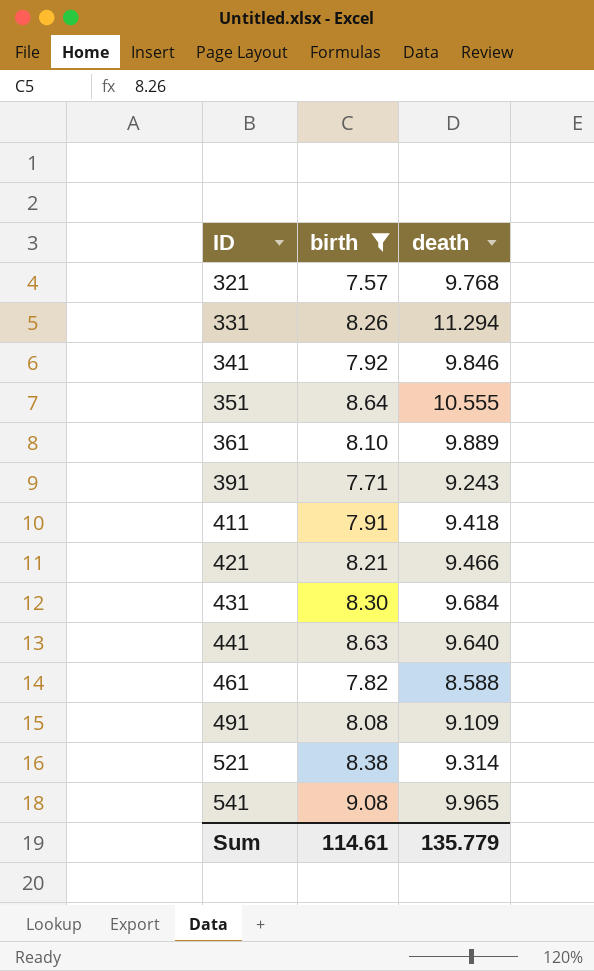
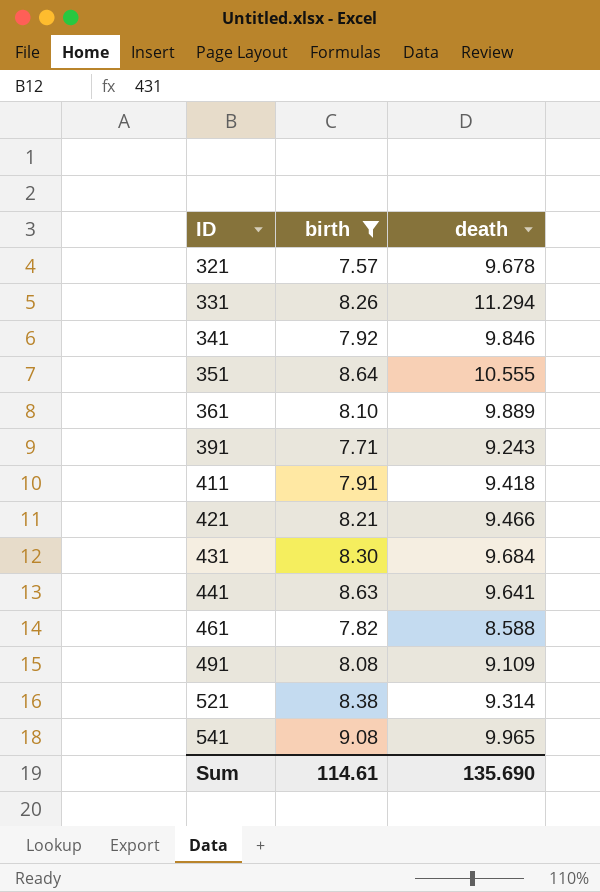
321 | death: 9.768 -> 9.678
441 | death: 9.640 -> 9.641
Sum | death: 135.779 -> 135.690

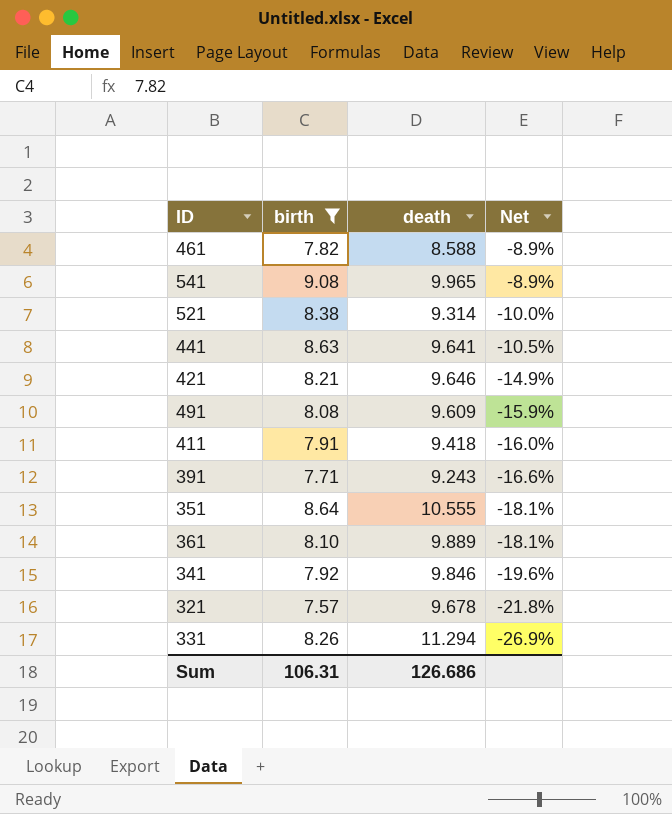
row order: ID ascending -> Net descending
column Net | formula: none -> ([birth] - [death]) / [death]
row 431: 8.30 | 9.684 -> none
421 | death: 9.466 -> 9.646
491 | death: 9.109 -> 9.609
Sum | birth: 114.61 -> 106.31
Sum | death: 135.690 -> 126.686

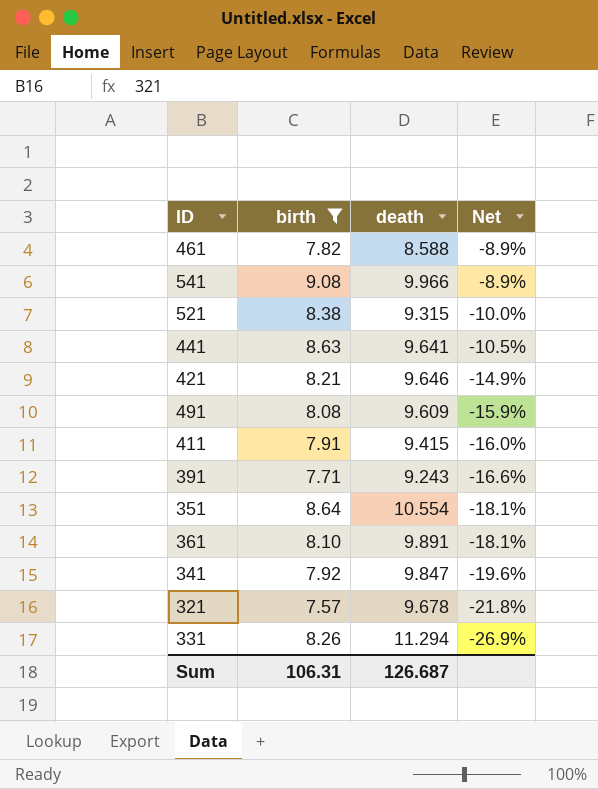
541 | death: 9.965 -> 9.966
521 | death: 9.314 -> 9.315
411 | death: 9.418 -> 9.415
351 | death: 10.555 -> 10.554
361 | death: 9.889 -> 9.891
341 | death: 9.846 -> 9.847
Sum | death: 126.686 -> 126.687

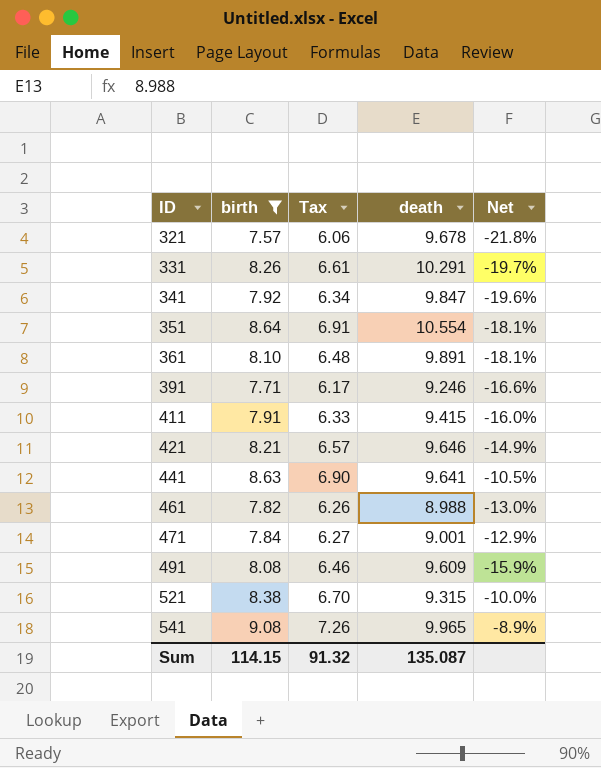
row order: Net descending -> ID ascending
column Tax | formula: none -> [birth] * 0.8
331 | death: 11.294 -> 10.291
331 | Net: -26.9% -> -19.7%
391 | death: 9.243 -> 9.246
461 | death: 8.588 -> 8.988
461 | Net: -8.9% -> -13.0%
row 471: none -> 7.84 | 6.27 | 9.001 | -12.9%
541 | death: 9.966 -> 9.965
Sum | birth: 106.31 -> 114.15
Sum | death: 126.687 -> 135.087

